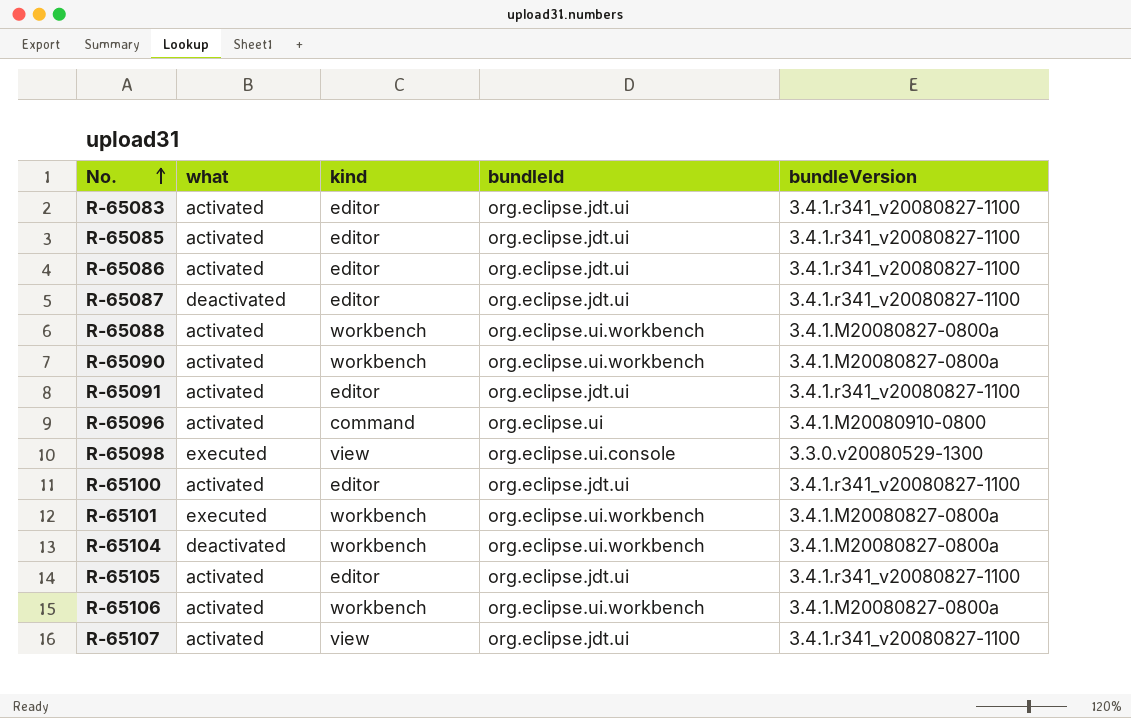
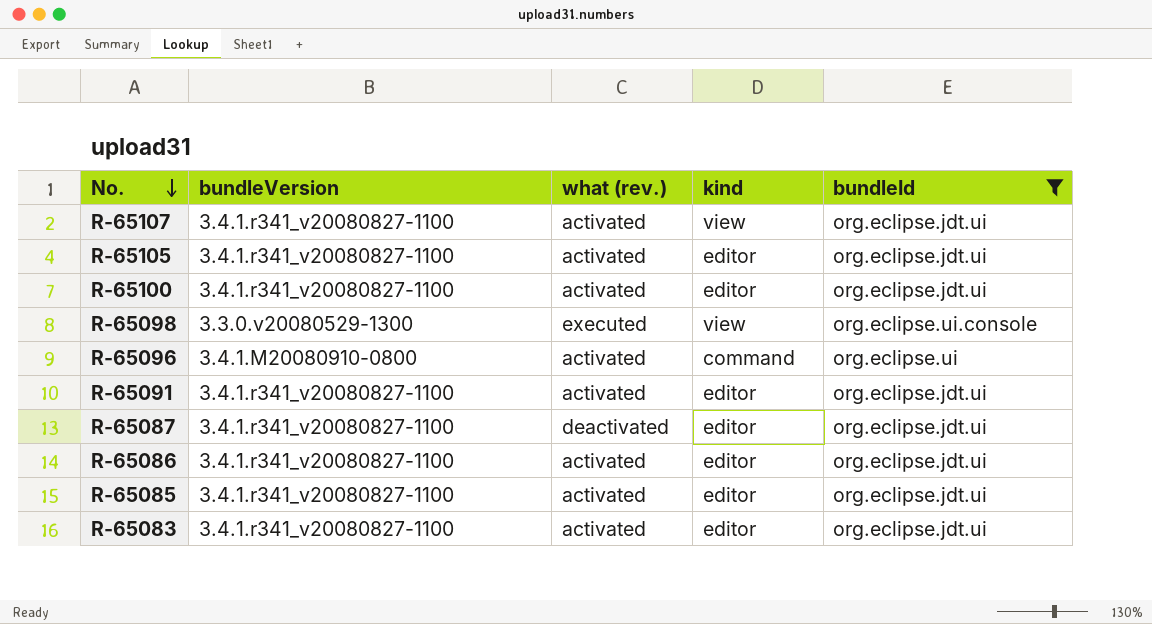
filter: none -> bundleId != org.eclipse.ui.workbench
row order: No. ascending -> No. descending
column bundleVersion | position: 5 -> 2
column name: what -> what (rev.)

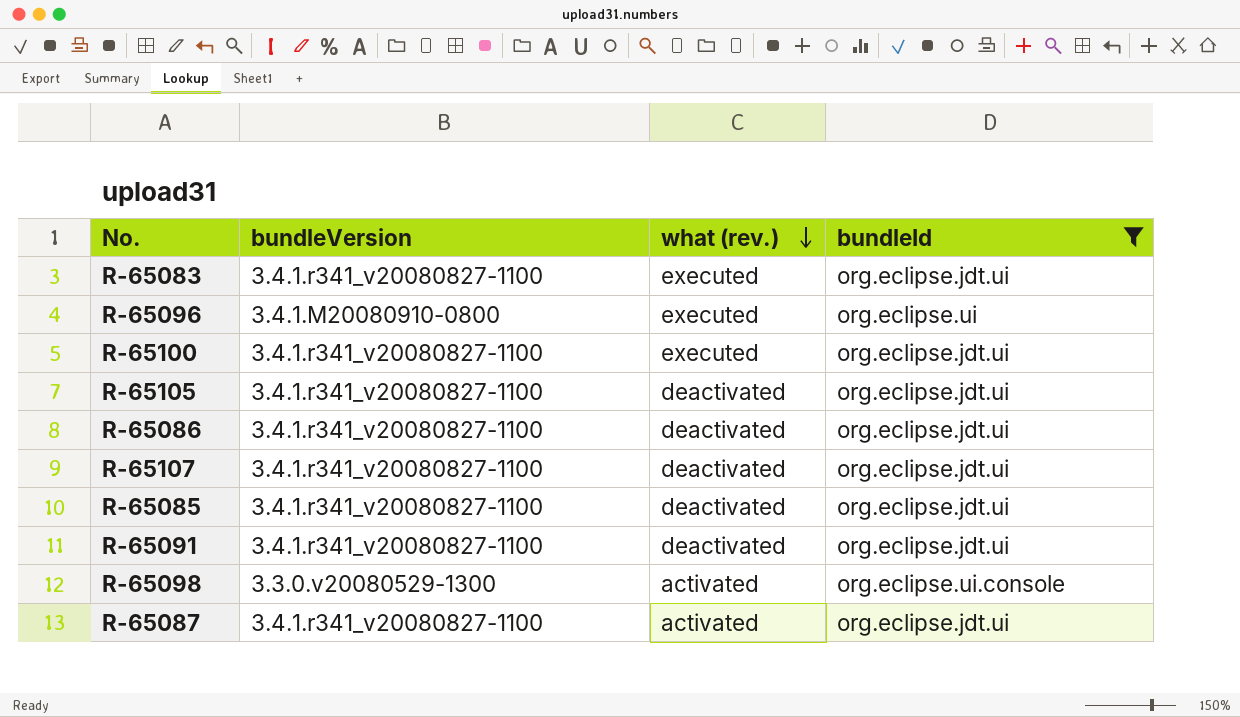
row order: No. descending -> what (rev.) descending
column kind | position: 4 -> none
R-65083 | what (rev.): activated -> executed
R-65096 | what (rev.): activated -> executed
R-65100 | what (rev.): activated -> executed
R-65105 | what (rev.): activated -> deactivated
R-65086 | what (rev.): activated -> deactivated
R-65107 | what (rev.): activated -> deactivated
R-65085 | what (rev.): activated -> deactivated
R-65091 | what (rev.): activated -> deactivated
R-65098 | what (rev.): executed -> activated
R-65087 | what (rev.): deactivated -> activated

